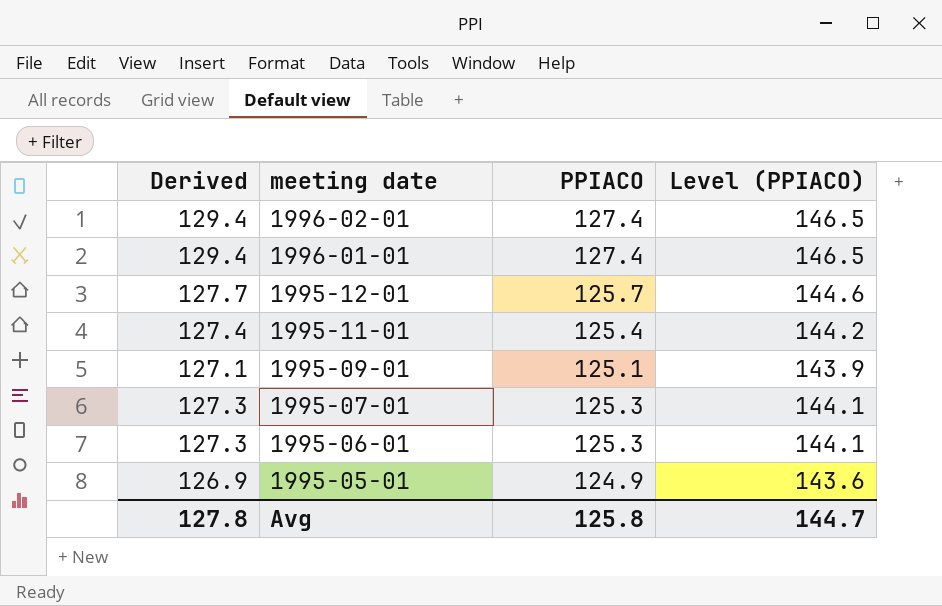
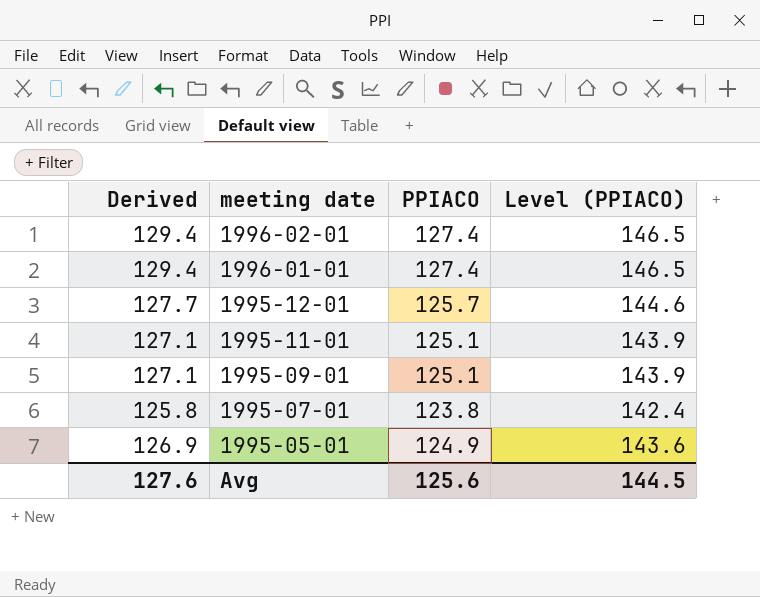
row 1995-06-01: 127.3 | 125.3 | 144.1 -> none
1995-11-01 | Derived: 127.4 -> 127.1
1995-11-01 | PPIACO: 125.4 -> 125.1
1995-11-01 | Level (PPIACO): 144.2 -> 143.9
1995-07-01 | Derived: 127.3 -> 125.8
1995-07-01 | PPIACO: 125.3 -> 123.8
1995-07-01 | Level (PPIACO): 144.1 -> 142.4
Avg | Derived: 127.8 -> 127.6
Avg | PPIACO: 125.8 -> 125.6
Avg | Level (PPIACO): 144.7 -> 144.5

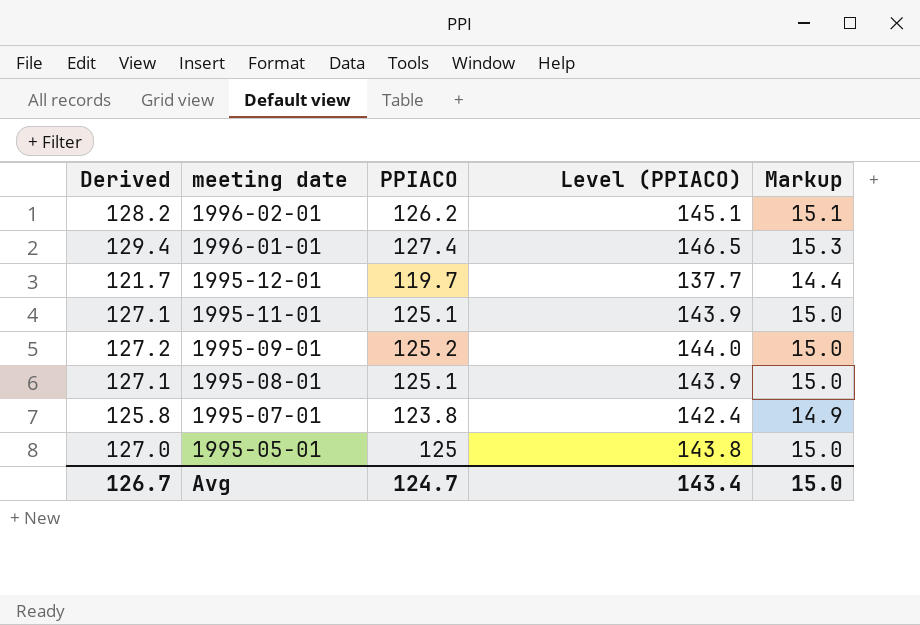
column Markup | formula: none -> [PPIACO] * 0.12
1996-02-01 | Derived: 129.4 -> 128.2
1996-02-01 | PPIACO: 127.4 -> 126.2
1996-02-01 | Level (PPIACO): 146.5 -> 145.1
1995-12-01 | Derived: 127.7 -> 121.7
1995-12-01 | PPIACO: 125.7 -> 119.7
1995-12-01 | Level (PPIACO): 144.6 -> 137.7
1995-09-01 | Derived: 127.1 -> 127.2
1995-09-01 | PPIACO: 125.1 -> 125.2
1995-09-01 | Level (PPIACO): 143.9 -> 144.0
row 1995-08-01: none -> 127.1 | 125.1 | 143.9 | 15.0
1995-05-01 | Derived: 126.9 -> 127.0
1995-05-01 | PPIACO: 124.9 -> 125
1995-05-01 | Level (PPIACO): 143.6 -> 143.8
Avg | Derived: 127.6 -> 126.7
Avg | PPIACO: 125.6 -> 124.7
Avg | Level (PPIACO): 144.5 -> 143.4

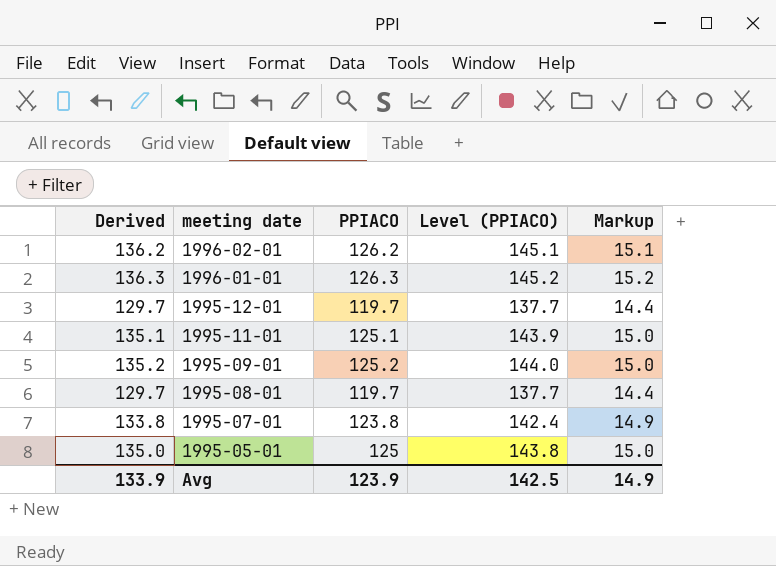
column Derived | formula: [PPIACO] + 2 -> [PPIACO] + 10
1996-01-01 | PPIACO: 127.4 -> 126.3
1996-01-01 | Level (PPIACO): 146.5 -> 145.2
1996-01-01 | Markup: 15.3 -> 15.2
1995-08-01 | PPIACO: 125.1 -> 119.7
1995-08-01 | Level (PPIACO): 143.9 -> 137.7
1995-08-01 | Markup: 15.0 -> 14.4
Avg | Derived: 126.7 -> 133.9
Avg | PPIACO: 124.7 -> 123.9
Avg | Level (PPIACO): 143.4 -> 142.5
Avg | Markup: 15.0 -> 14.9

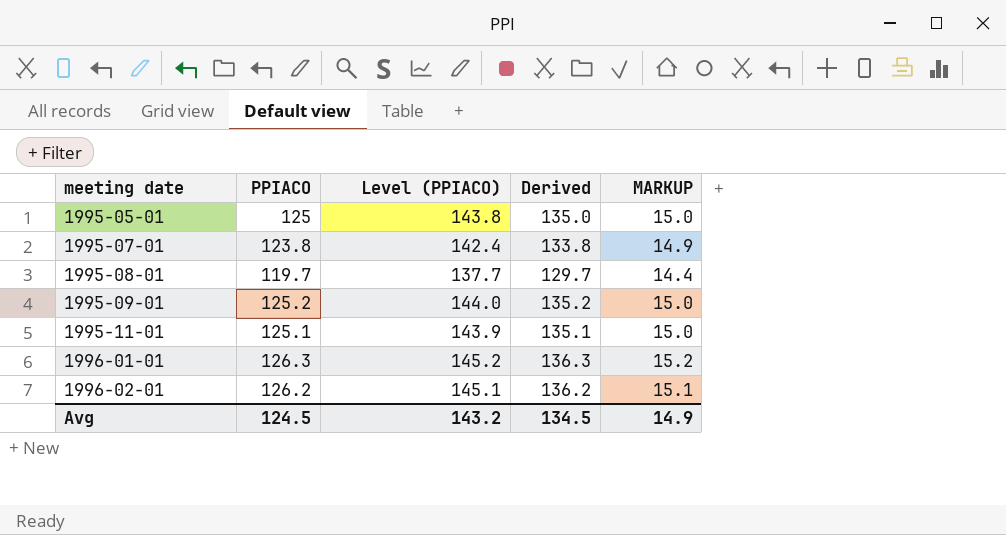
row order: meeting date descending -> meeting date ascending
column Derived | position: 1 -> 4
column name: Markup -> MARKUP
row 1995-12-01: 129.7 | 119.7 | 137.7 | 14.4 -> none
Avg | PPIACO: 123.9 -> 124.5
Avg | Level (PPIACO): 142.5 -> 143.2
Avg | Derived: 133.9 -> 134.5

